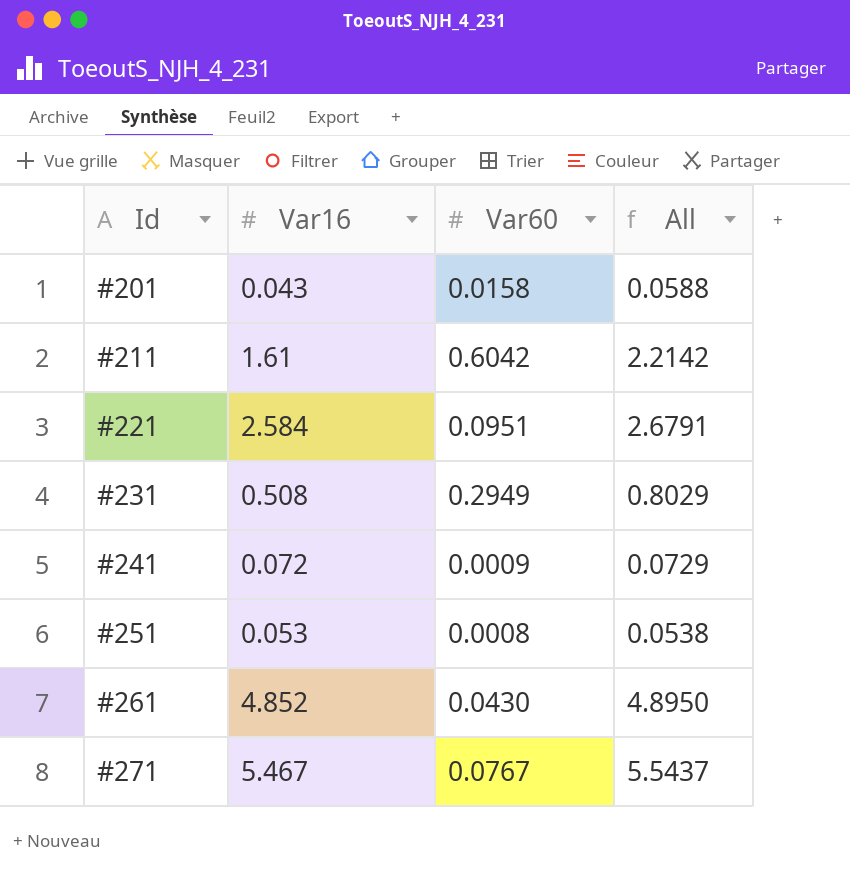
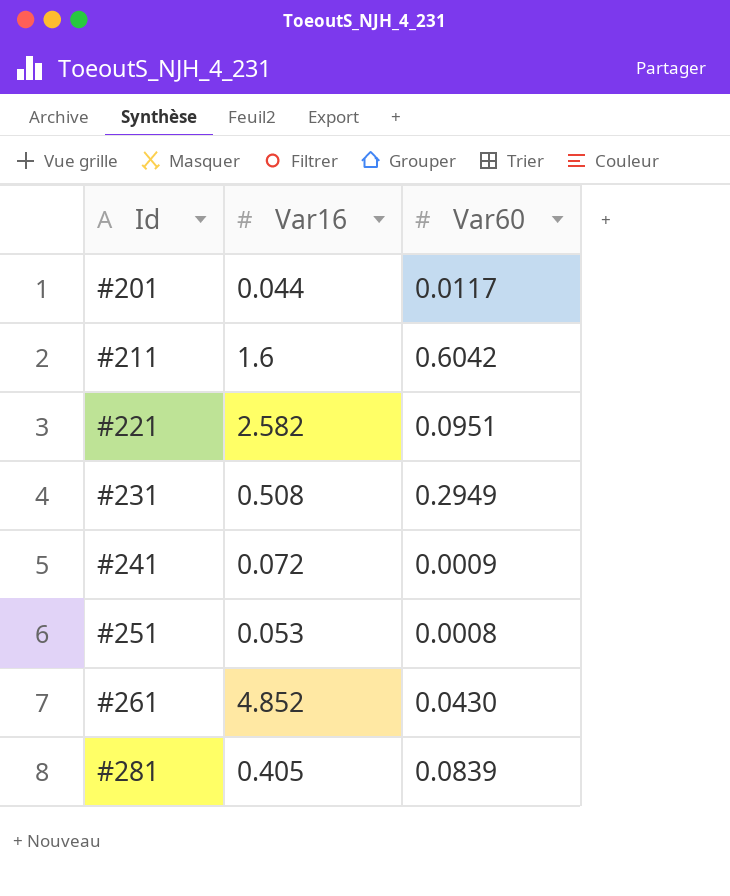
column All | formula: [Var16] + [Var60] -> none
row #271: 5.467 | 0.0767 | 5.5437 -> none
#201 | Var16: 0.043 -> 0.044
#201 | Var60: 0.0158 -> 0.0117
#211 | Var16: 1.61 -> 1.6
#221 | Var16: 2.584 -> 2.582
row #281: none -> 0.405 | 0.0839

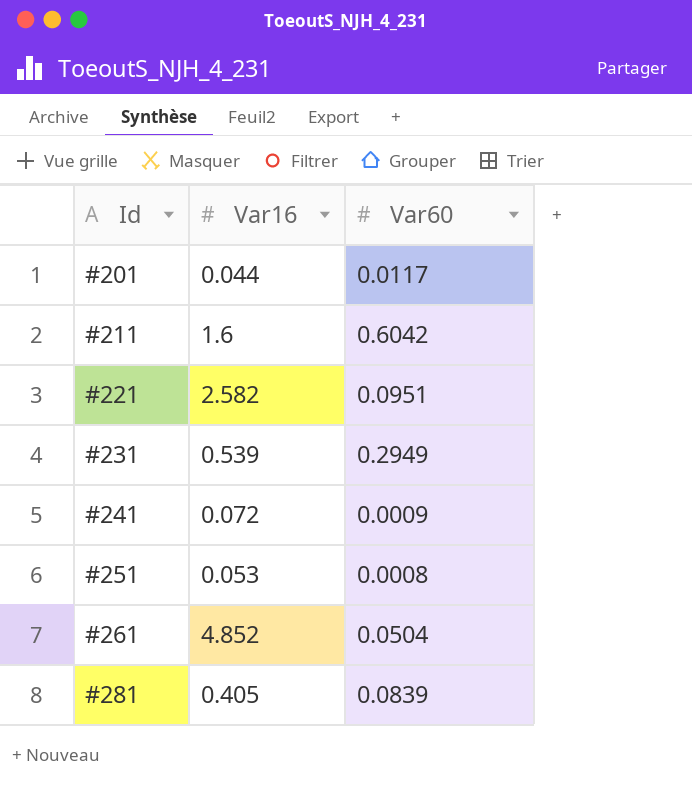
#231 | Var16: 0.508 -> 0.539
#261 | Var60: 0.0430 -> 0.0504

